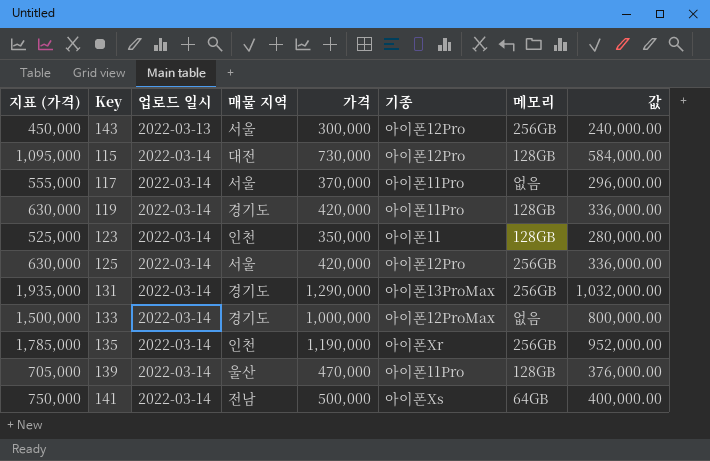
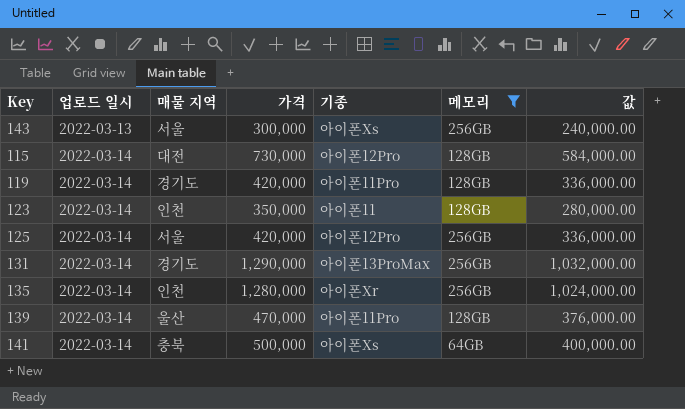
filter: none -> 메모리 != 없음
column 지표 (가격) | formula: [가격] * 1.5 -> none
143 | 기종: 아이폰12Pro -> 아이폰Xs
135 | 가격: 1,190,000 -> 1,280,000
135 | 값: 952,000.00 -> 1,024,000.00
141 | 매물 지역: 전남 -> 충북

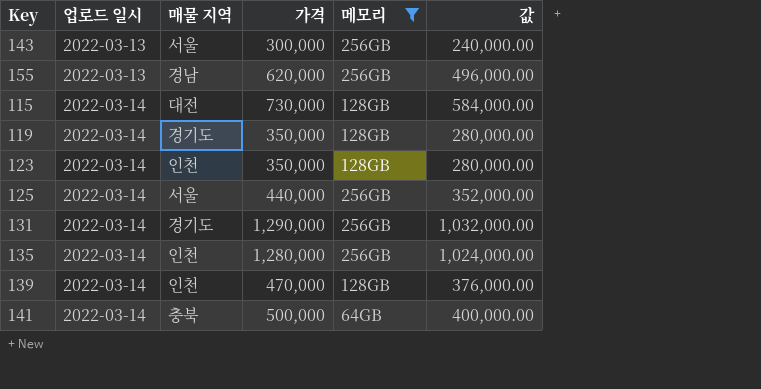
column 기종 | position: 5 -> none
row 155: none -> 2022-03-13 | 경남 | 620,000 | 256GB | 496,000.00
119 | 가격: 420,000 -> 350,000
119 | 값: 336,000.00 -> 280,000.00
125 | 가격: 420,000 -> 440,000
125 | 값: 336,000.00 -> 352,000.00
139 | 매물 지역: 울산 -> 인천

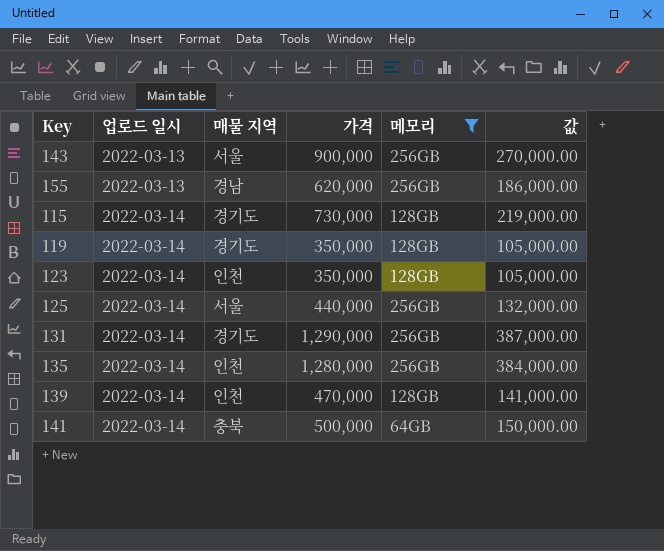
column 값 | formula: [가격] * 0.8 -> [가격] * 0.3
143 | 가격: 300,000 -> 900,000
115 | 매물 지역: 대전 -> 경기도

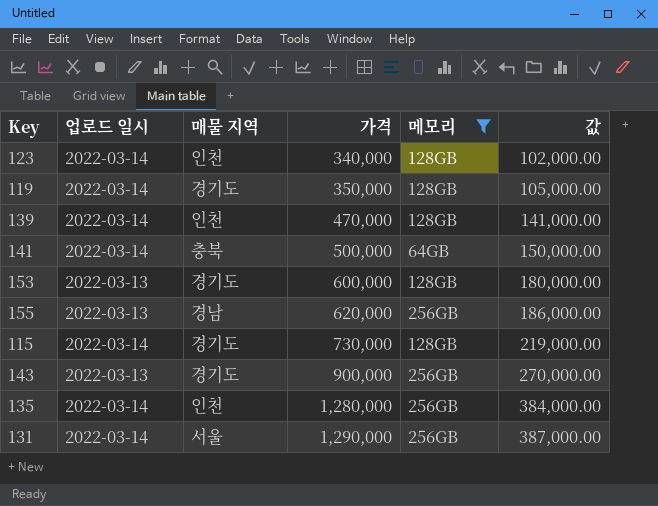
row order: 업로드 일시 ascending -> 가격 ascending
row 125: 2022-03-14 | 서울 | 440,000 | 256GB | 132,000.00 -> none
123 | 가격: 350,000 -> 340,000
123 | 값: 105,000.00 -> 102,000.00
row 153: none -> 2022-03-13 | 경기도 | 600,000 | 128GB | 180,000.00
143 | 매물 지역: 서울 -> 경기도
131 | 매물 지역: 경기도 -> 서울

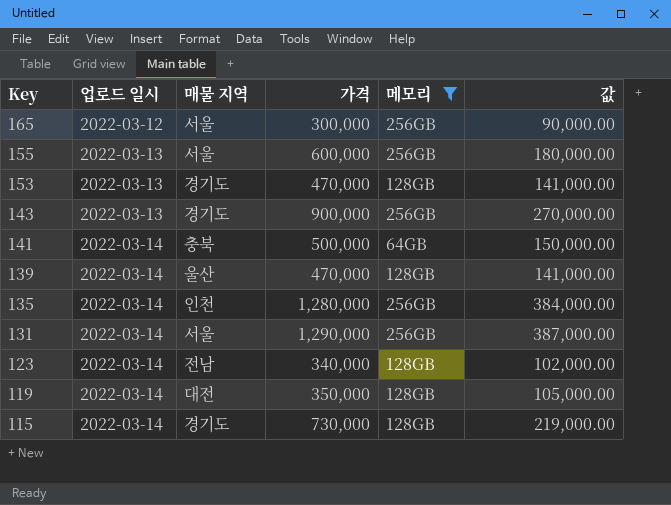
row order: 가격 ascending -> Key descending
row 165: none -> 2022-03-12 | 서울 | 300,000 | 256GB | 90,000.00
155 | 매물 지역: 경남 -> 서울
155 | 가격: 620,000 -> 600,000
155 | 값: 186,000.00 -> 180,000.00
153 | 가격: 600,000 -> 470,000
153 | 값: 180,000.00 -> 141,000.00
139 | 매물 지역: 인천 -> 울산
123 | 매물 지역: 인천 -> 전남
119 | 매물 지역: 경기도 -> 대전

